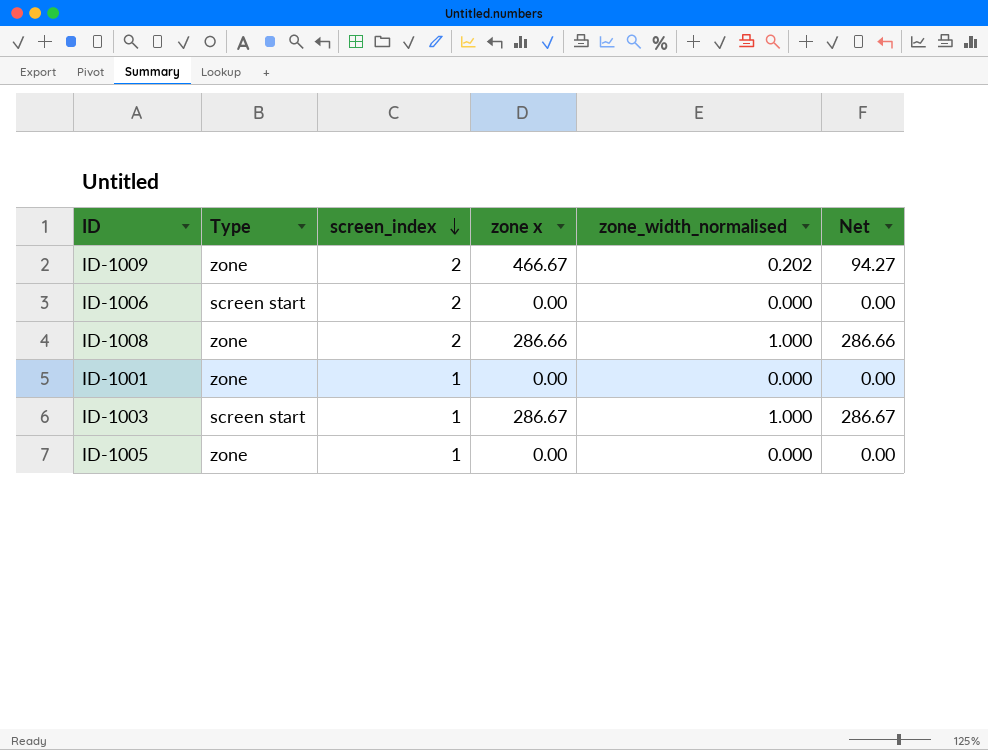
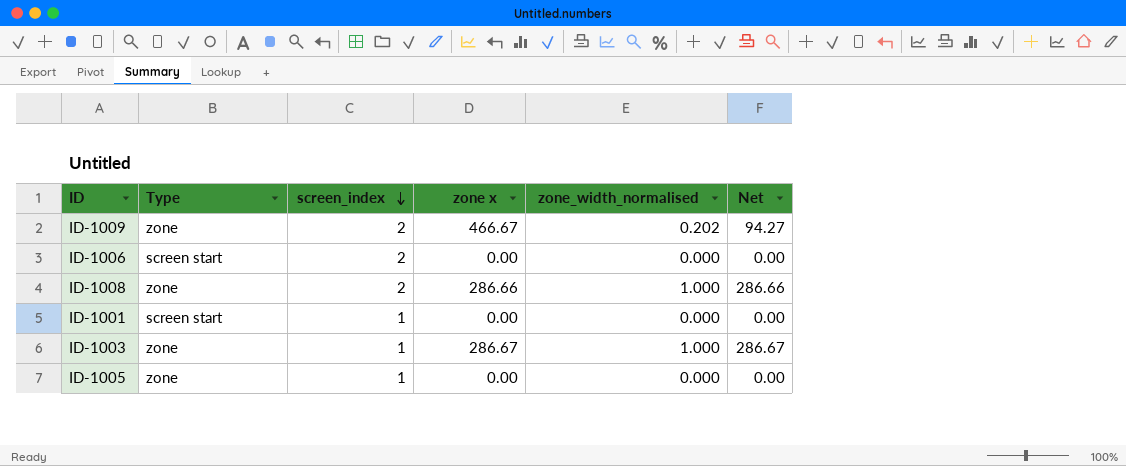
ID-1001 | Type: zone -> screen start
ID-1003 | Type: screen start -> zone

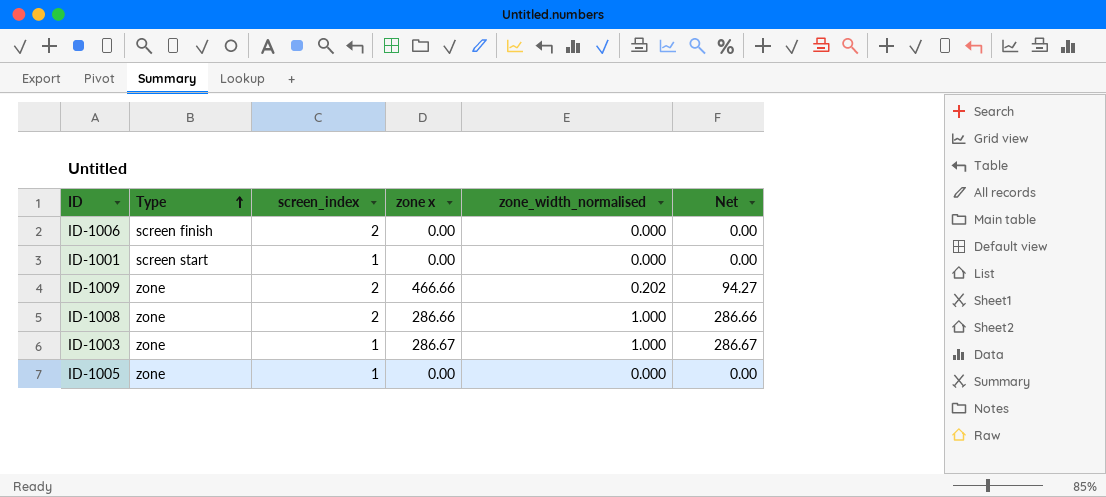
row order: screen_index descending -> Type ascending
ID-1006 | Type: screen start -> screen finish
ID-1009 | zone x: 466.67 -> 466.66

